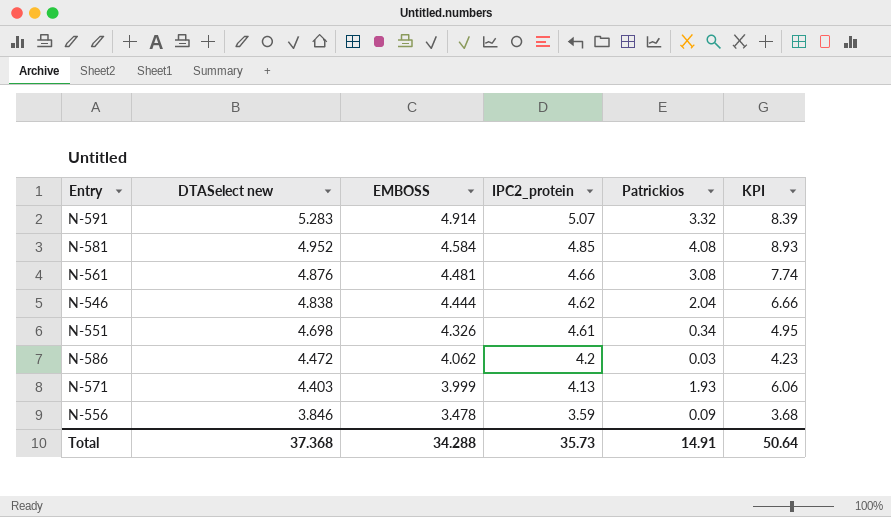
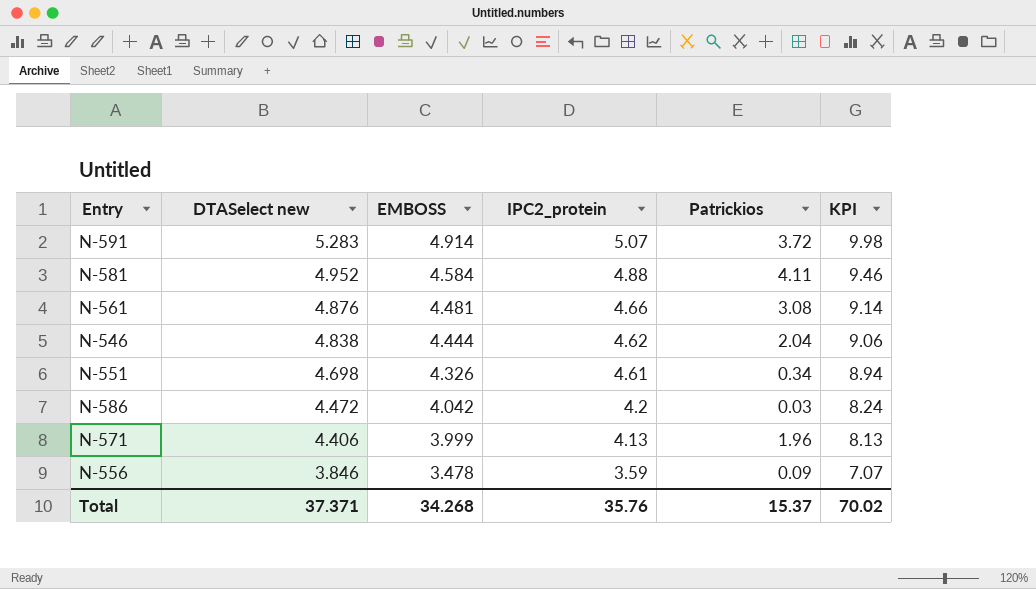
column KPI | formula: [IPC2_protein] + [Patrickios] -> [EMBOSS] + [IPC2_protein]
N-591 | Patrickios: 3.32 -> 3.72
N-581 | IPC2_protein: 4.85 -> 4.88
N-581 | Patrickios: 4.08 -> 4.11
N-586 | EMBOSS: 4.062 -> 4.042
N-571 | DTASelect new: 4.403 -> 4.406
N-571 | Patrickios: 1.93 -> 1.96
Total | DTASelect new: 37.368 -> 37.371
Total | EMBOSS: 34.288 -> 34.268
Total | IPC2_protein: 35.73 -> 35.76
Total | Patrickios: 14.91 -> 15.37
Total | KPI: 50.64 -> 70.02

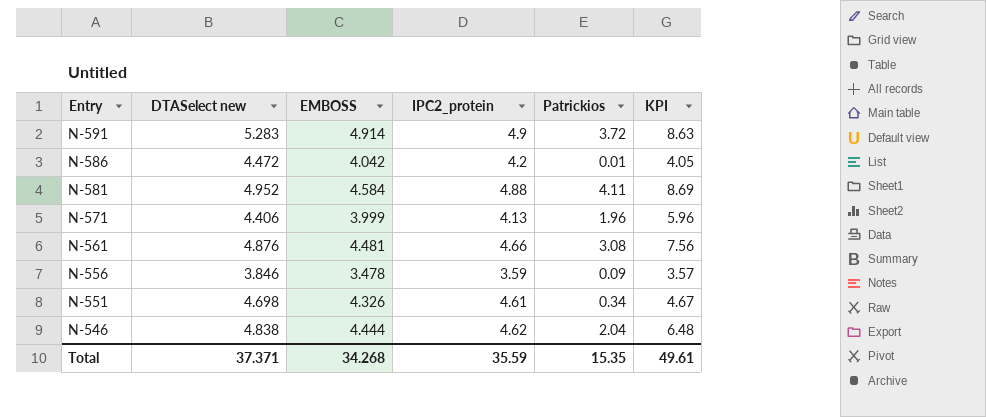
row order: DTASelect new descending -> Entry descending
column KPI | formula: [EMBOSS] + [IPC2_protein] -> [EMBOSS] + [Patrickios]
N-591 | IPC2_protein: 5.07 -> 4.9
N-586 | Patrickios: 0.03 -> 0.01
Total | IPC2_protein: 35.76 -> 35.59
Total | Patrickios: 15.37 -> 15.35
Total | KPI: 70.02 -> 49.61

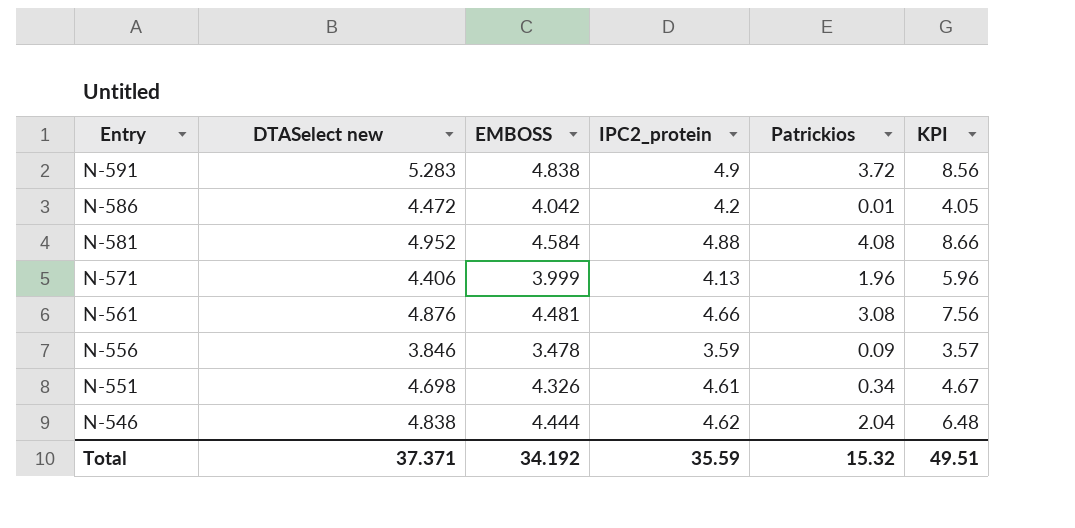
N-591 | EMBOSS: 4.914 -> 4.838
N-591 | KPI: 8.63 -> 8.56
N-581 | Patrickios: 4.11 -> 4.08
N-581 | KPI: 8.69 -> 8.66
Total | EMBOSS: 34.268 -> 34.192
Total | Patrickios: 15.35 -> 15.32
Total | KPI: 49.61 -> 49.51

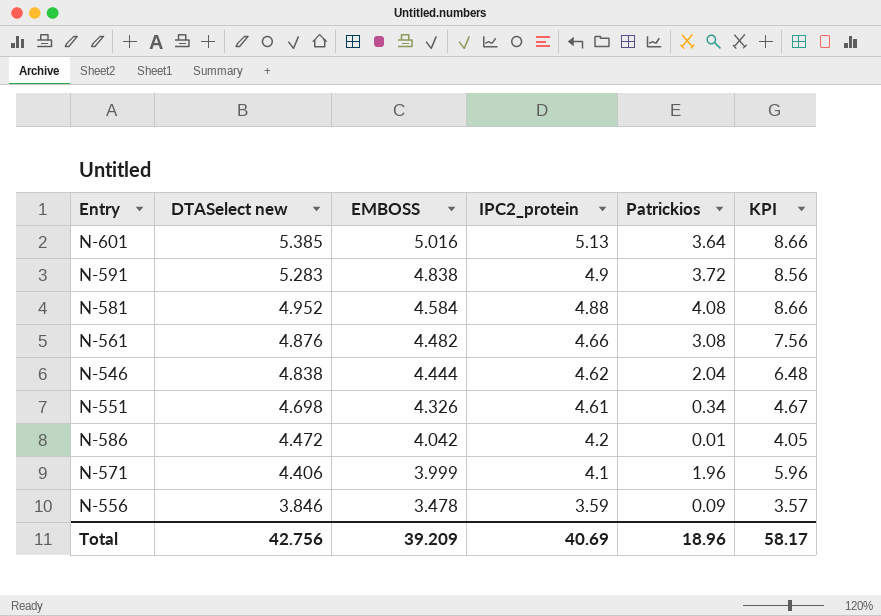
row order: Entry descending -> DTASelect new descending
row N-601: none -> 5.385 | 5.016 | 5.13 | 3.64 | 8.66
N-561 | EMBOSS: 4.481 -> 4.482
N-571 | IPC2_protein: 4.13 -> 4.1
Total | DTASelect new: 37.371 -> 42.756
Total | EMBOSS: 34.192 -> 39.209
Total | IPC2_protein: 35.59 -> 40.69
Total | Patrickios: 15.32 -> 18.96
Total | KPI: 49.51 -> 58.17

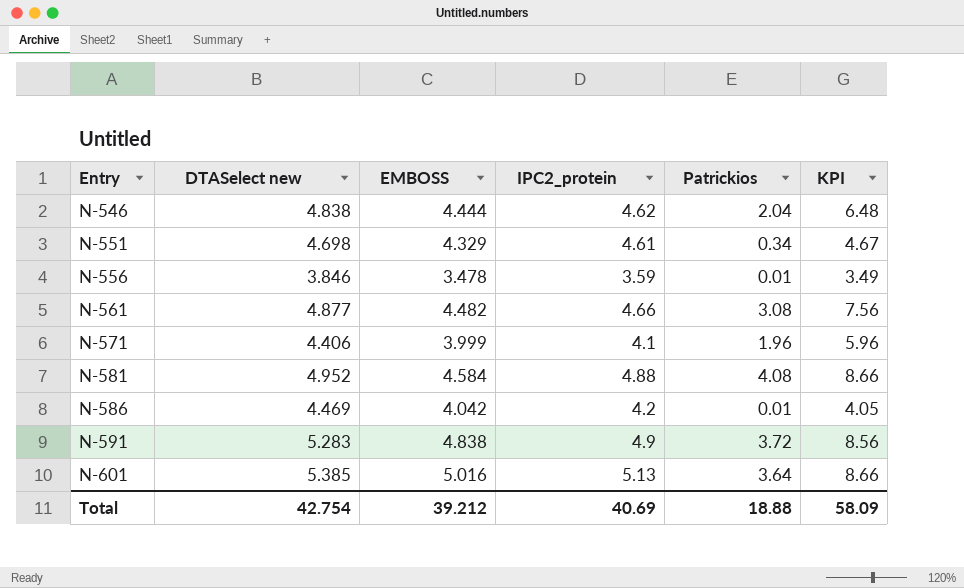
row order: DTASelect new descending -> Entry ascending
N-551 | EMBOSS: 4.326 -> 4.329
N-556 | Patrickios: 0.09 -> 0.01
N-556 | KPI: 3.57 -> 3.49
N-561 | DTASelect new: 4.876 -> 4.877
N-586 | DTASelect new: 4.472 -> 4.469
Total | DTASelect new: 42.756 -> 42.754
Total | EMBOSS: 39.209 -> 39.212
Total | Patrickios: 18.96 -> 18.88
Total | KPI: 58.17 -> 58.09

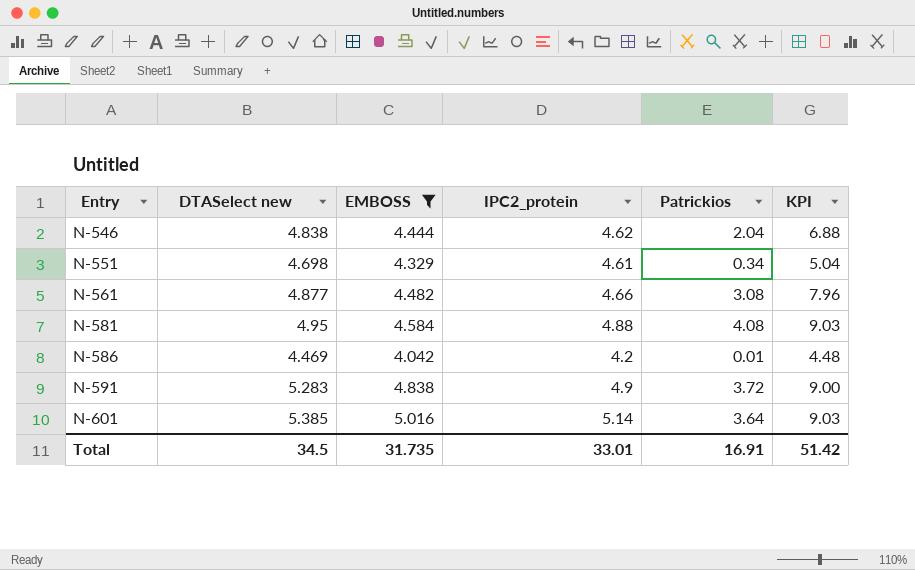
filter: none -> EMBOSS >= 4.042
column KPI | formula: [EMBOSS] + [Patrickios] -> [DTASelect new] + [Patrickios]
N-581 | DTASelect new: 4.952 -> 4.95
N-601 | IPC2_protein: 5.13 -> 5.14
Total | DTASelect new: 42.754 -> 34.5
Total | EMBOSS: 39.212 -> 31.735
Total | IPC2_protein: 40.69 -> 33.01
Total | Patrickios: 18.88 -> 16.91
Total | KPI: 58.09 -> 51.42

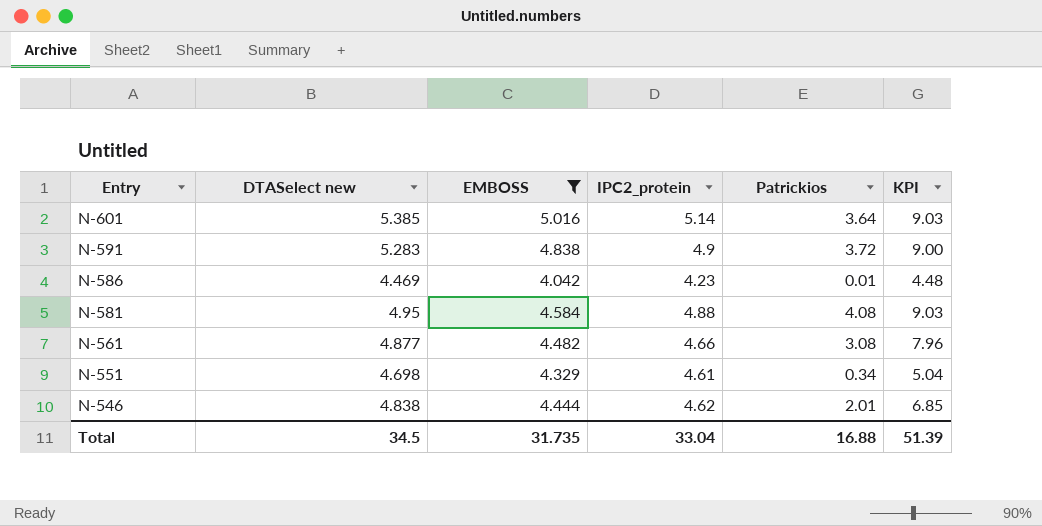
row order: Entry ascending -> Entry descending
N-586 | IPC2_protein: 4.2 -> 4.23
N-546 | Patrickios: 2.04 -> 2.01
N-546 | KPI: 6.88 -> 6.85
Total | IPC2_protein: 33.01 -> 33.04
Total | Patrickios: 16.91 -> 16.88
Total | KPI: 51.42 -> 51.39

